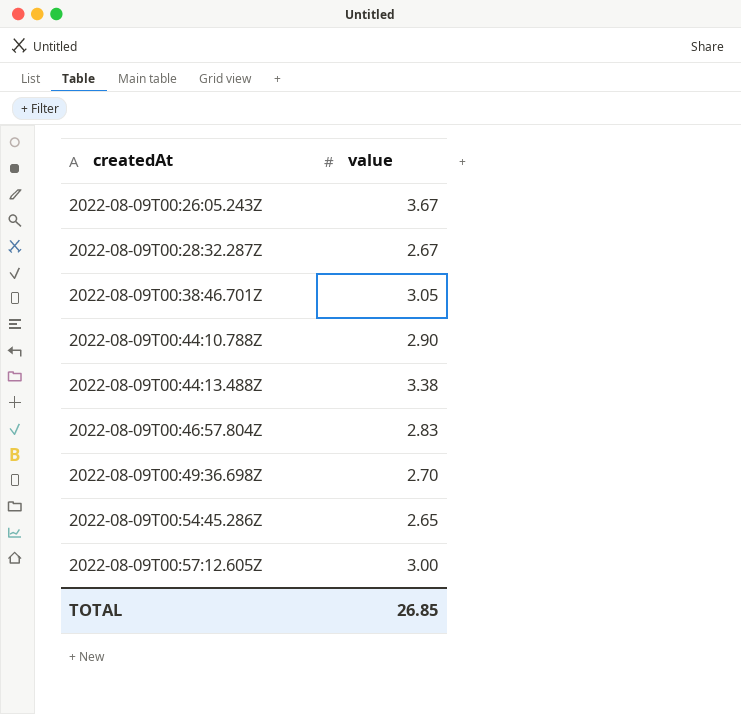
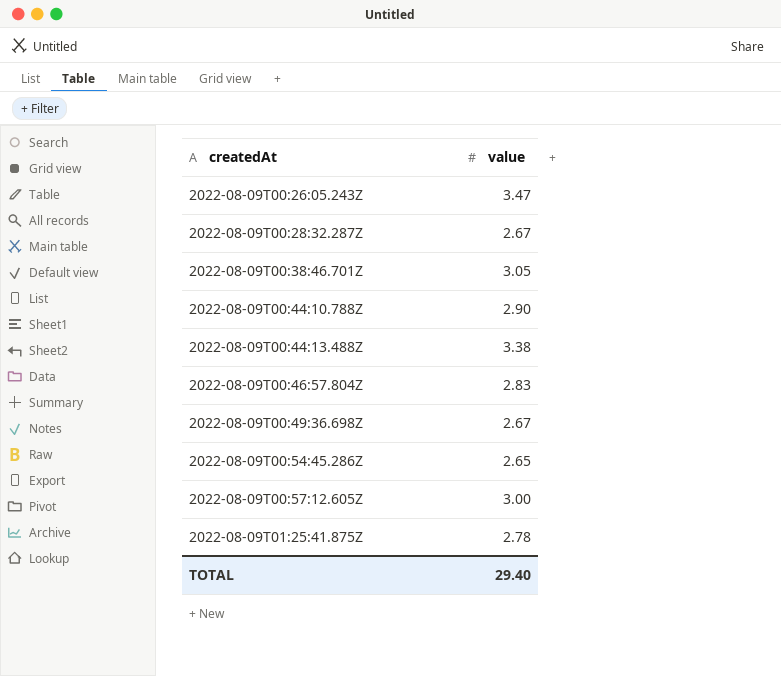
2022-08-09T00:26:05.243Z | value: 3.67 -> 3.47
2022-08-09T00:49:36.698Z | value: 2.70 -> 2.67
row 2022-08-09T01:25:41.875Z: none -> 2.78
TOTAL | value: 26.85 -> 29.40

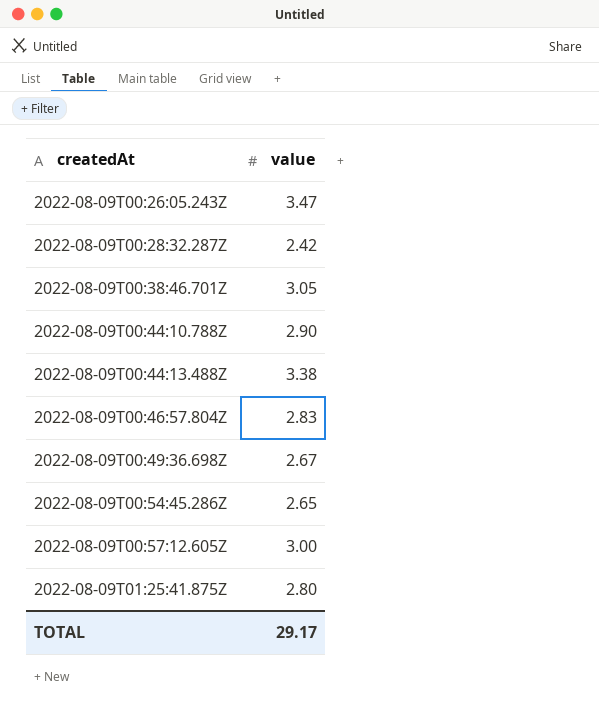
2022-08-09T00:28:32.287Z | value: 2.67 -> 2.42
2022-08-09T01:25:41.875Z | value: 2.78 -> 2.80
TOTAL | value: 29.40 -> 29.17

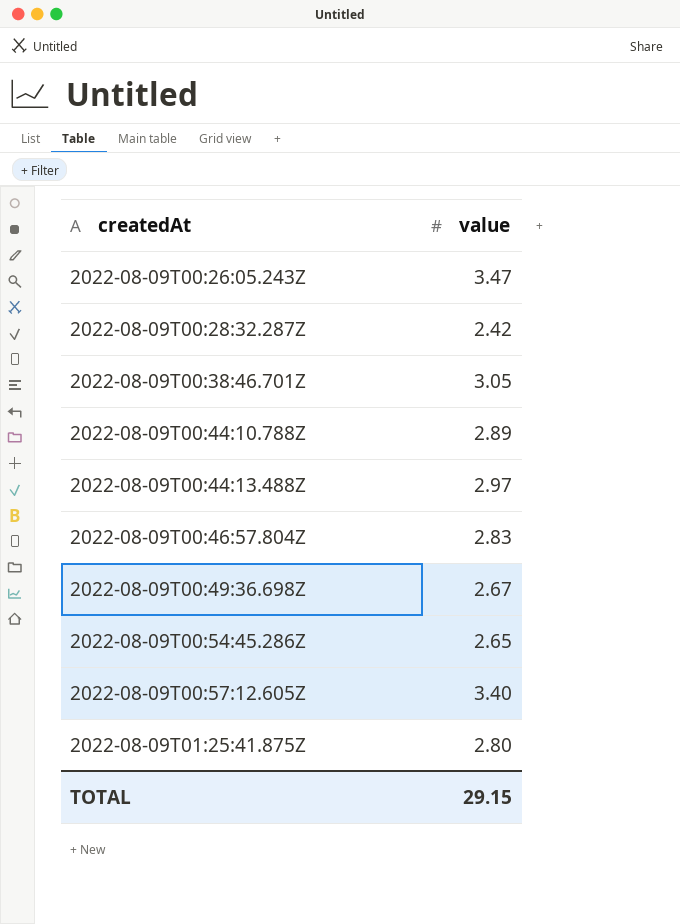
2022-08-09T00:44:10.788Z | value: 2.90 -> 2.89
2022-08-09T00:44:13.488Z | value: 3.38 -> 2.97
2022-08-09T00:57:12.605Z | value: 3.00 -> 3.40
TOTAL | value: 29.17 -> 29.15

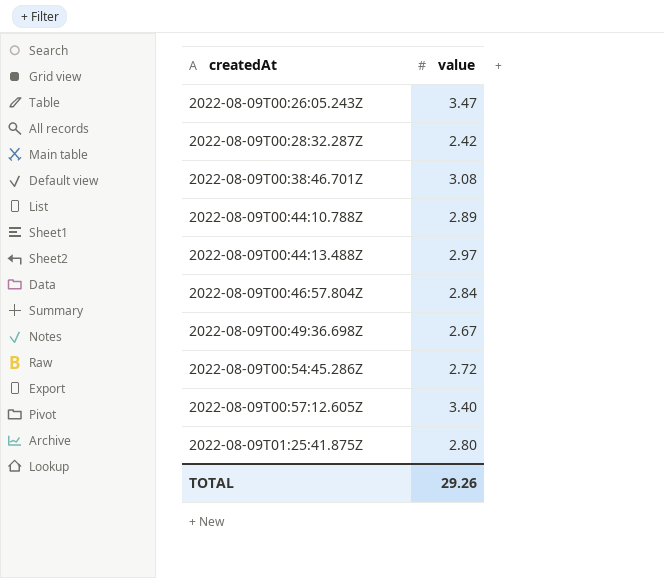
2022-08-09T00:38:46.701Z | value: 3.05 -> 3.08
2022-08-09T00:46:57.804Z | value: 2.83 -> 2.84
2022-08-09T00:54:45.286Z | value: 2.65 -> 2.72
TOTAL | value: 29.15 -> 29.26

